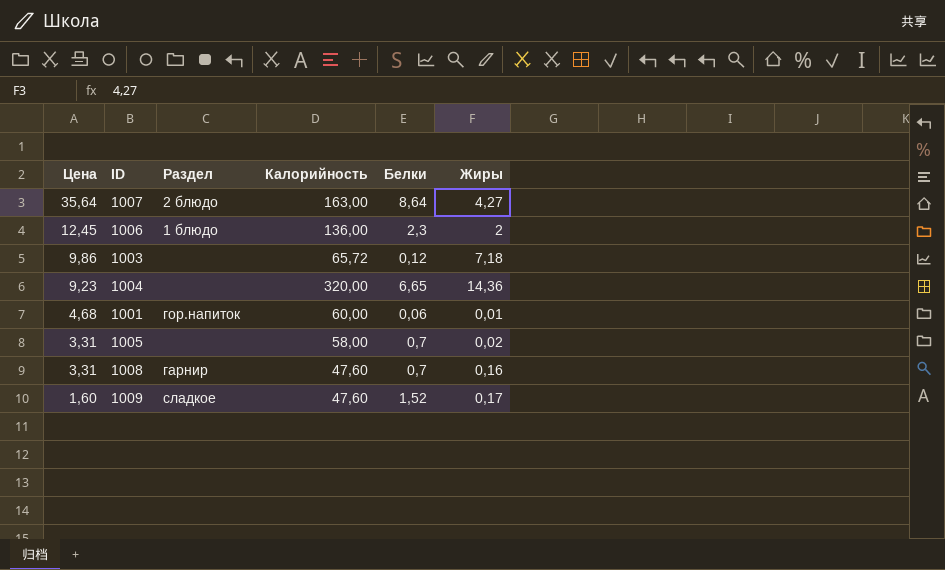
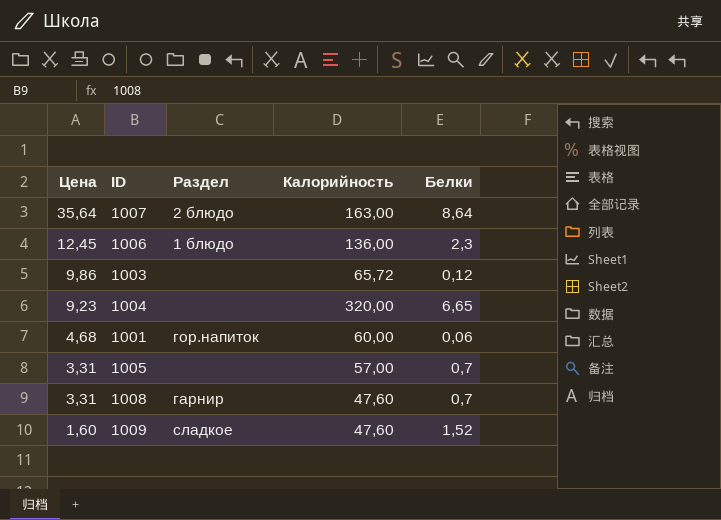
column Жиры | position: 6 -> none
1005 | Калорийность: 58,00 -> 57,00

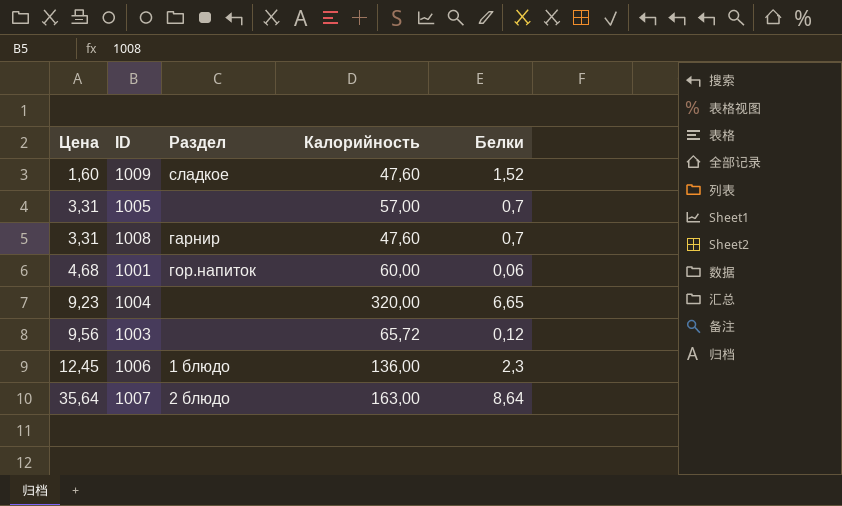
row order: Цена descending -> Цена ascending
1003 | Цена: 9,86 -> 9,56

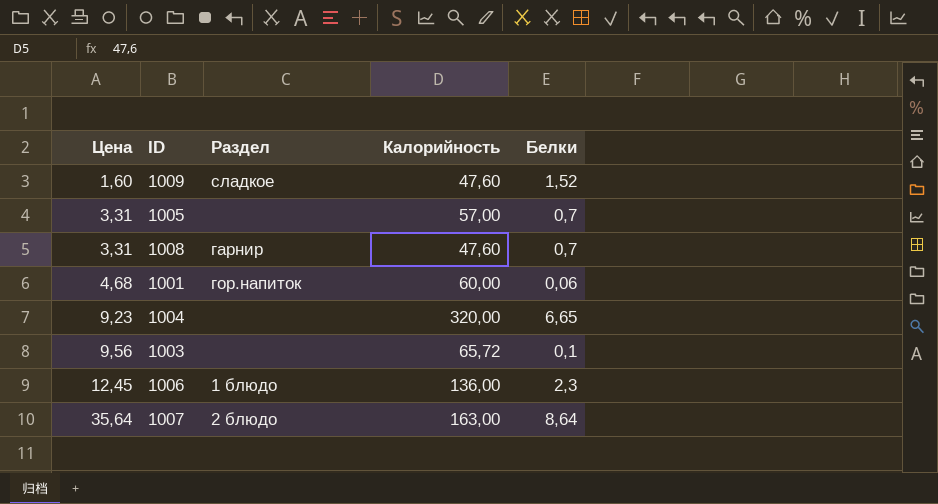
1003 | Белки: 0,12 -> 0,1

